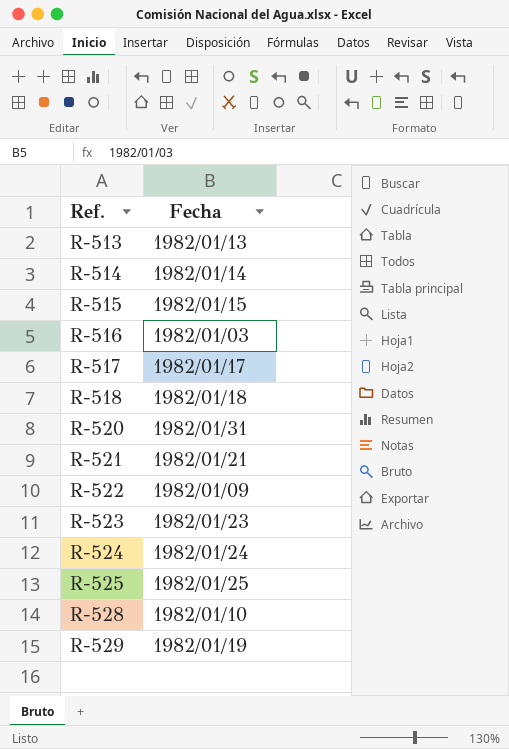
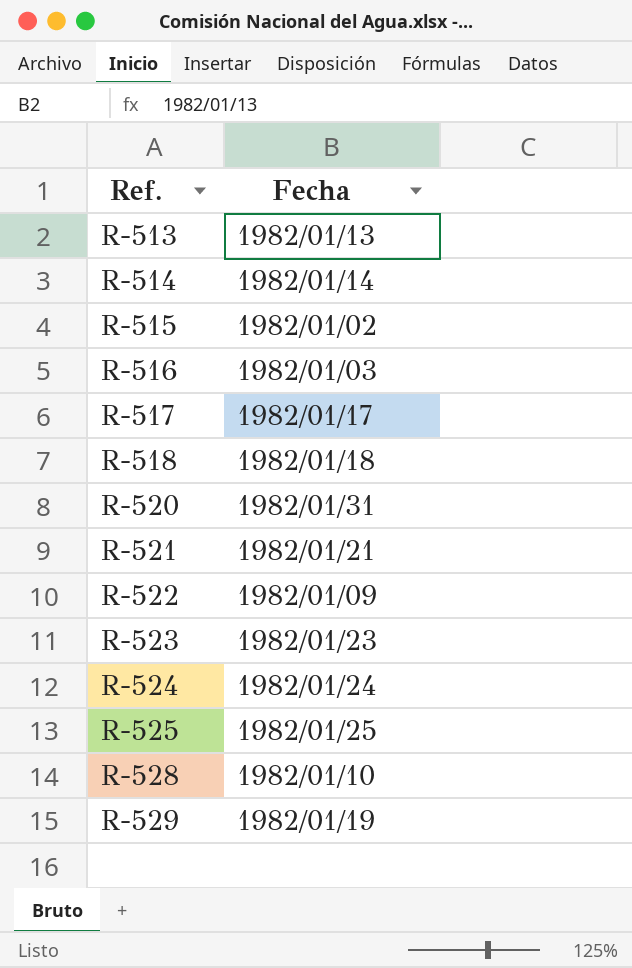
R-515 | Fecha: 1982/01/15 -> 1982/01/02

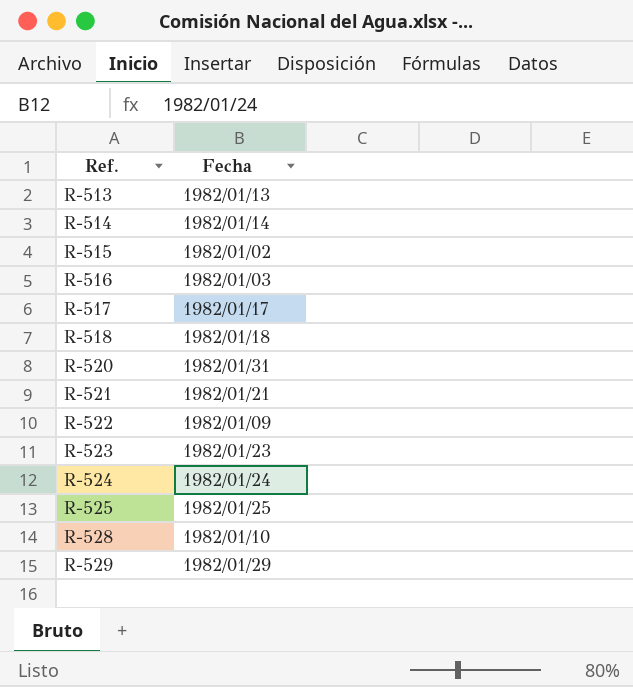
R-529 | Fecha: 1982/01/19 -> 1982/01/29

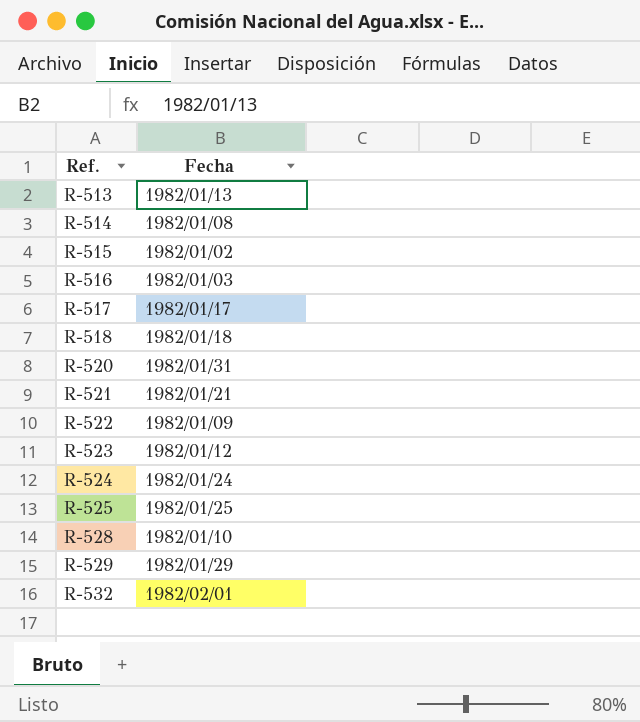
R-514 | Fecha: 1982/01/14 -> 1982/01/08
R-523 | Fecha: 1982/01/23 -> 1982/01/12
row R-532: none -> 1982/02/01

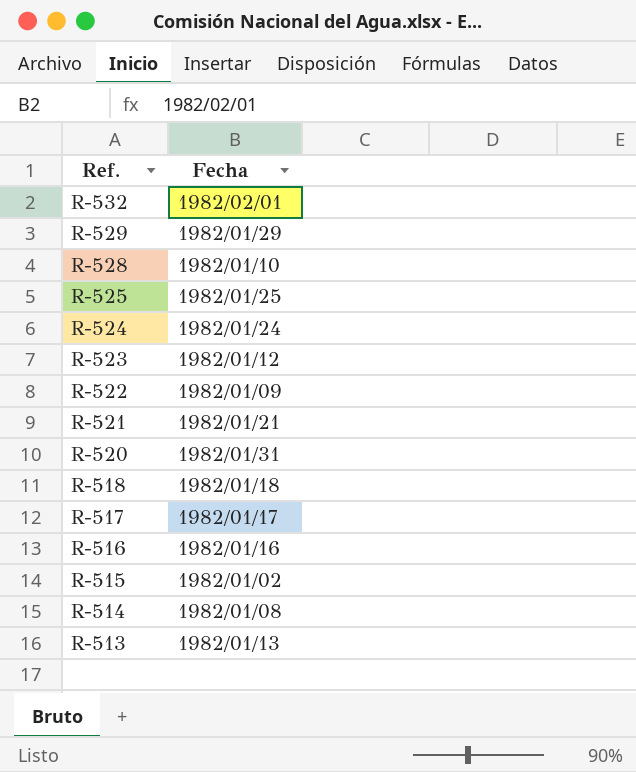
row order: Ref. ascending -> Ref. descending
R-516 | Fecha: 1982/01/03 -> 1982/01/16

